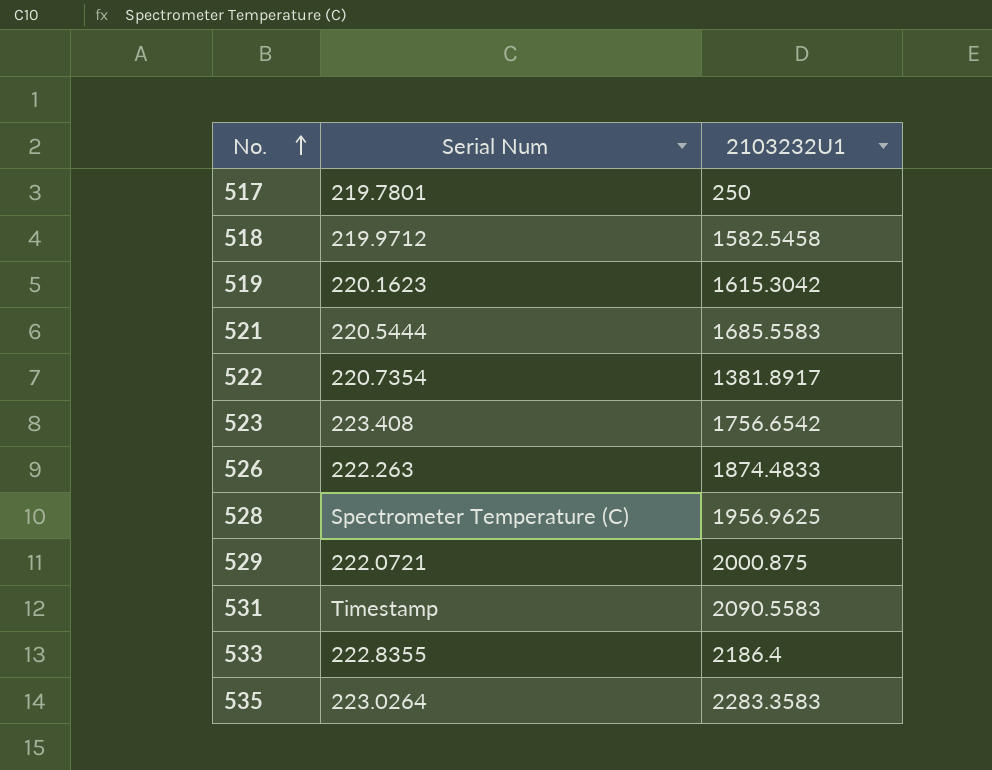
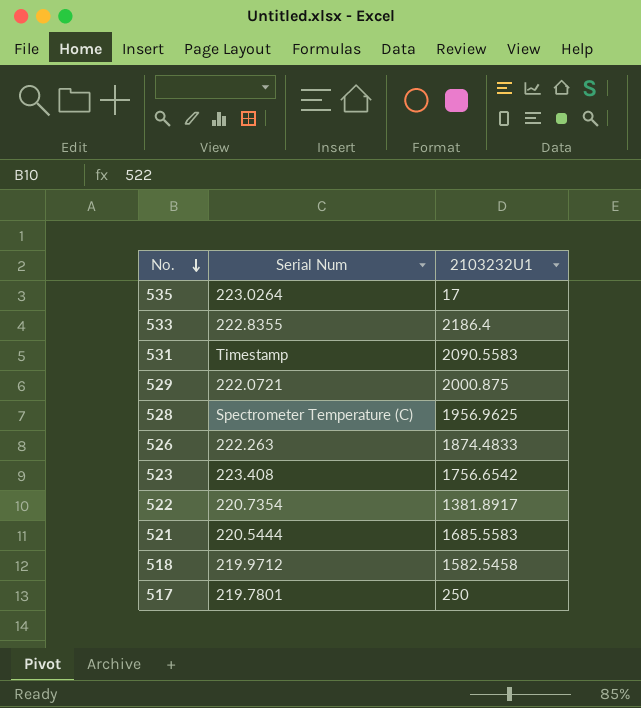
row order: No. ascending -> No. descending
row 519: 220.1623 | 1615.3042 -> none
535 | 2103232U1: 2283.3583 -> 17

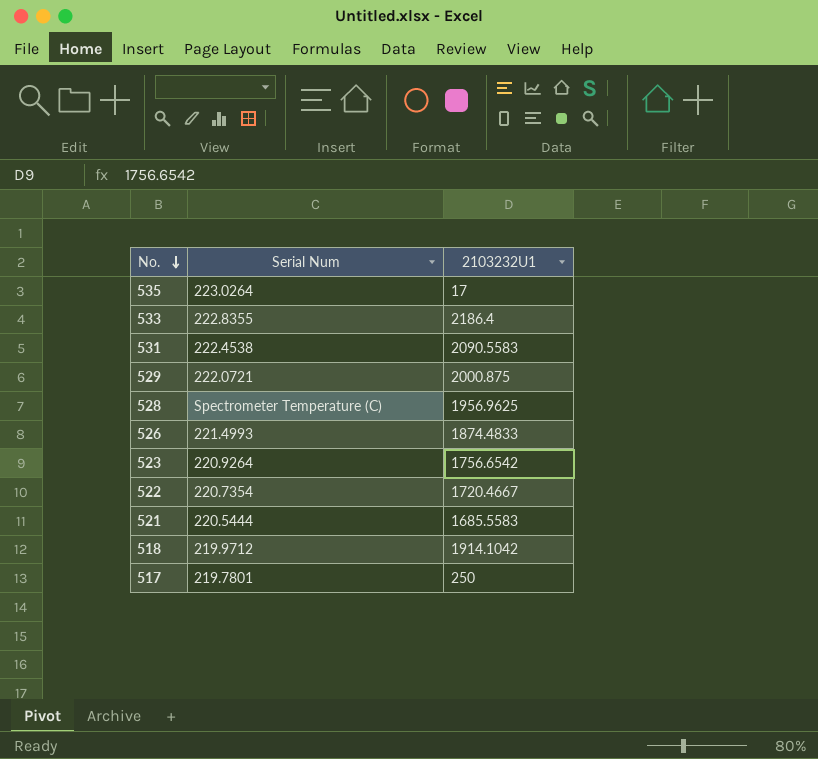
531 | Serial Num: Timestamp -> 222.4538
526 | Serial Num: 222.263 -> 221.4993
523 | Serial Num: 223.408 -> 220.9264
522 | 2103232U1: 1381.8917 -> 1720.4667
518 | 2103232U1: 1582.5458 -> 1914.1042

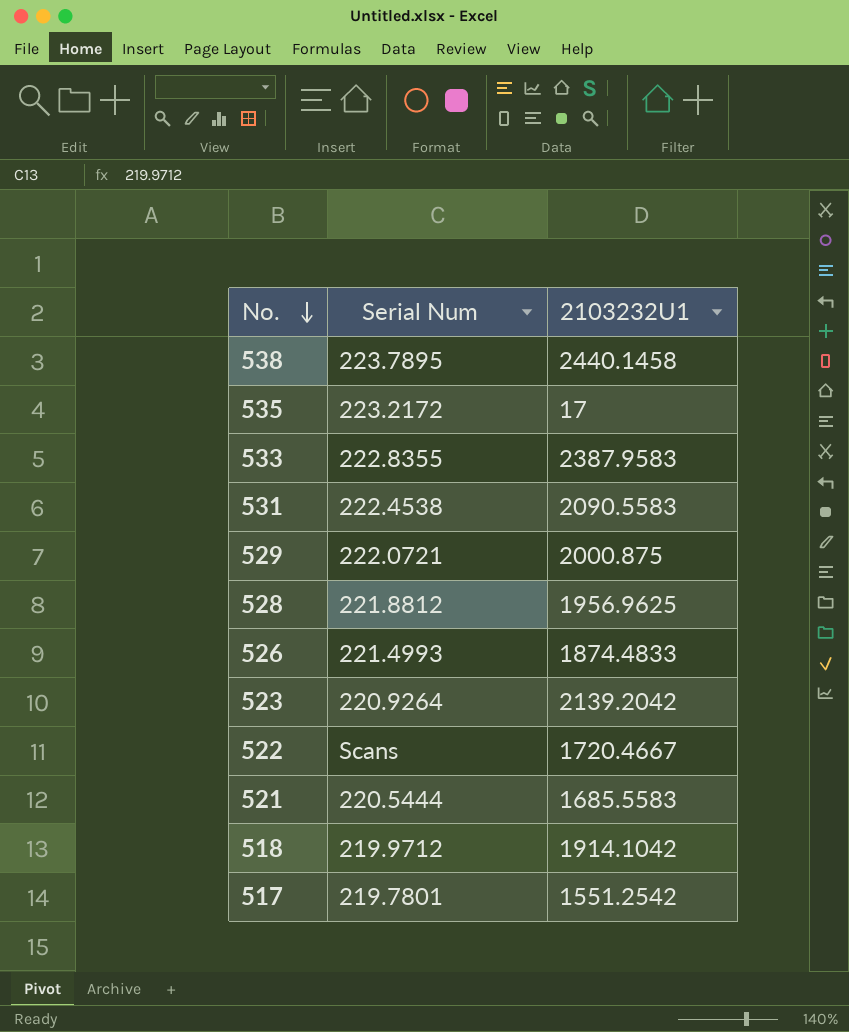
row 538: none -> 223.7895 | 2440.1458
535 | Serial Num: 223.0264 -> 223.2172
533 | 2103232U1: 2186.4 -> 2387.9583
528 | Serial Num: Spectrometer Temperature (C) -> 221.8812
523 | 2103232U1: 1756.6542 -> 2139.2042
522 | Serial Num: 220.7354 -> Scans
517 | 2103232U1: 250 -> 1551.2542

